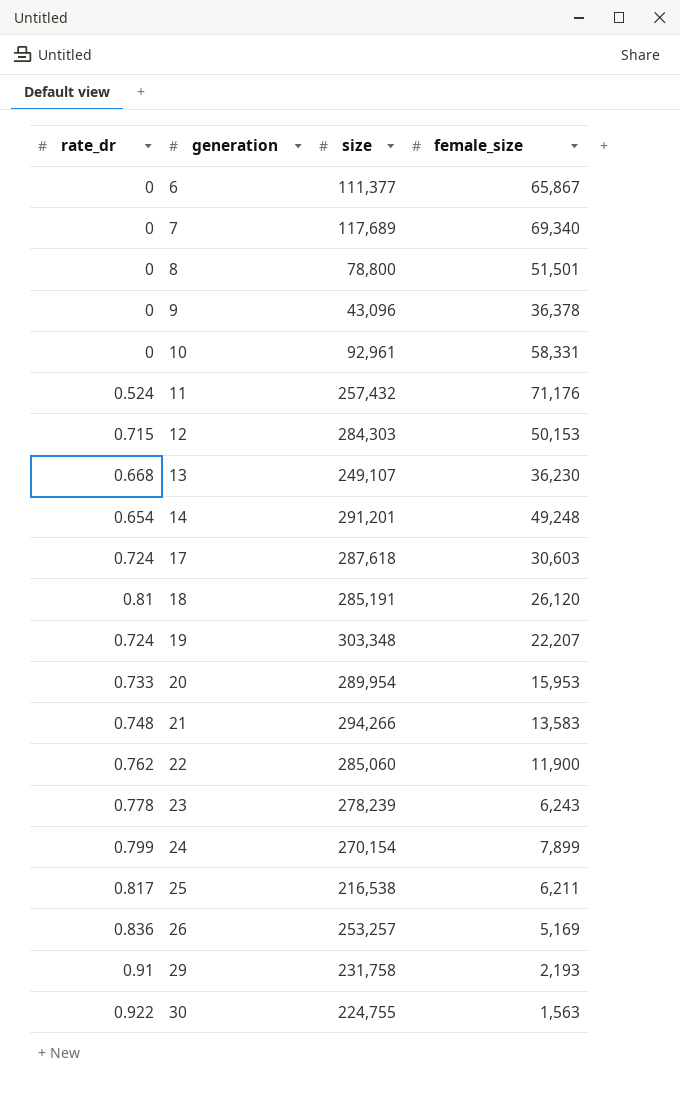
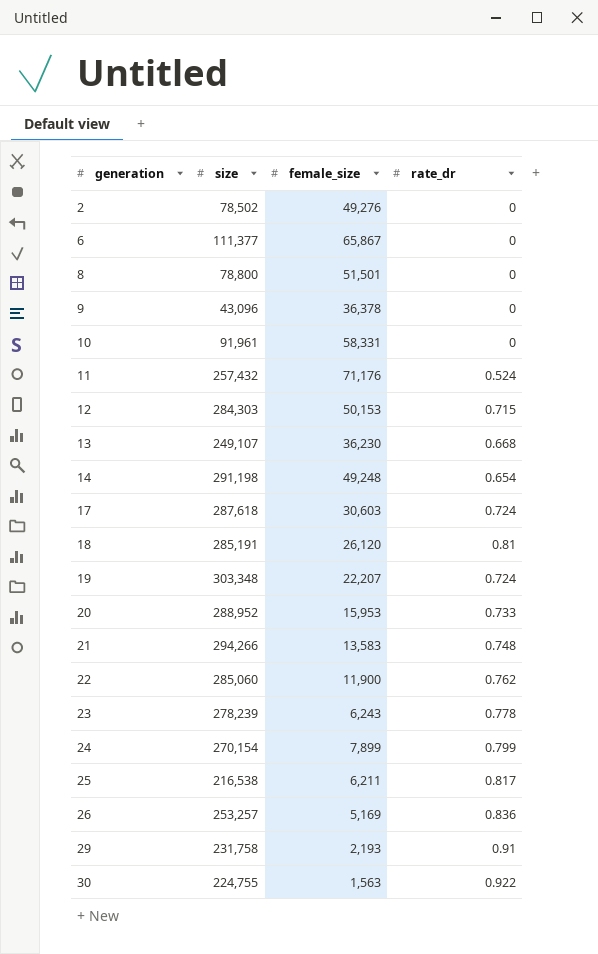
column rate_dr | position: 1 -> 4
row 7: 0 | 117,689 | 69,340 -> none
row 2: none -> 78,502 | 49,276 | 0
10 | size: 92,961 -> 91,961
14 | size: 291,201 -> 291,198
20 | size: 289,954 -> 288,952

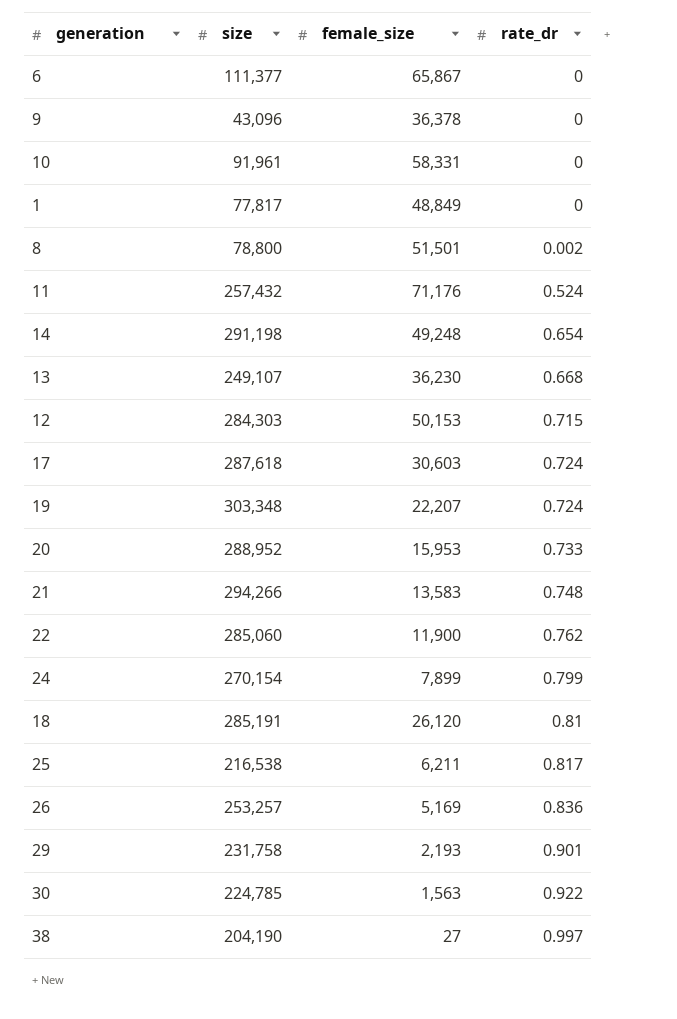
row order: generation ascending -> rate_dr ascending
row 2: 78,502 | 49,276 | 0 -> none
row 23: 278,239 | 6,243 | 0.778 -> none
row 1: none -> 77,817 | 48,849 | 0
8 | rate_dr: 0 -> 0.002
29 | rate_dr: 0.91 -> 0.901
30 | size: 224,755 -> 224,785
row 38: none -> 204,190 | 27 | 0.997

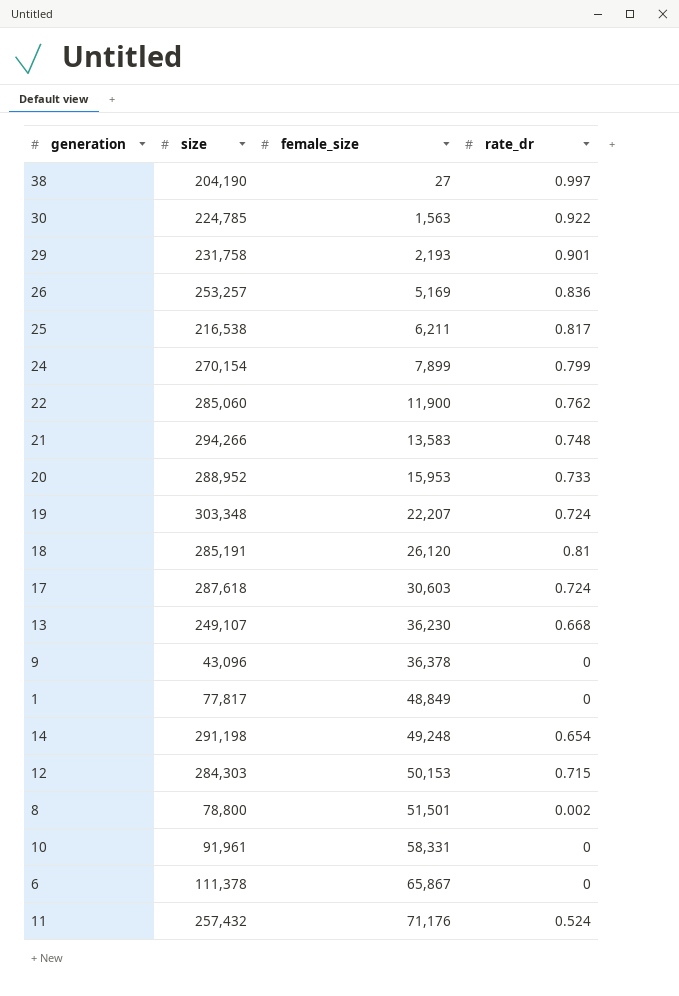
row order: rate_dr ascending -> female_size ascending
6 | size: 111,377 -> 111,378

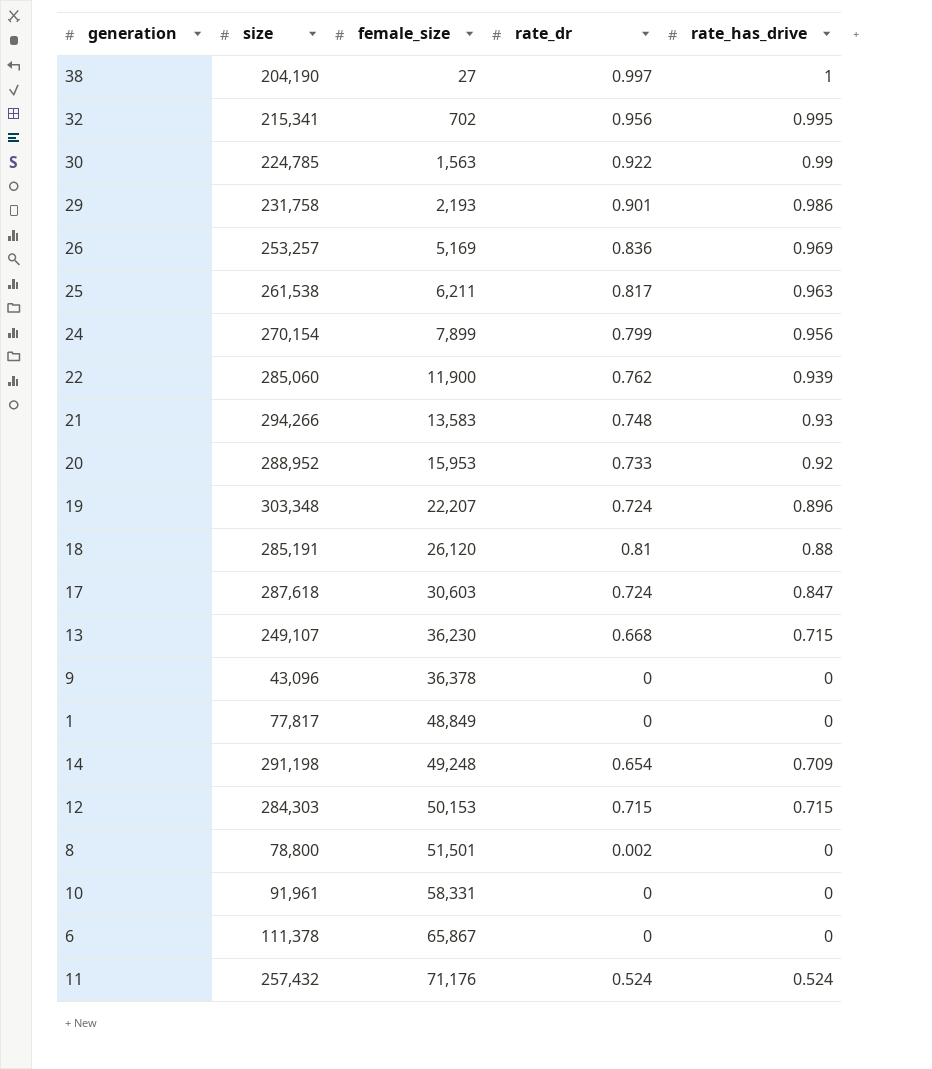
column rate_has_drive | position: none -> 5
row 32: none -> 215,341 | 702 | 0.956 | 0.995
25 | size: 216,538 -> 261,538

